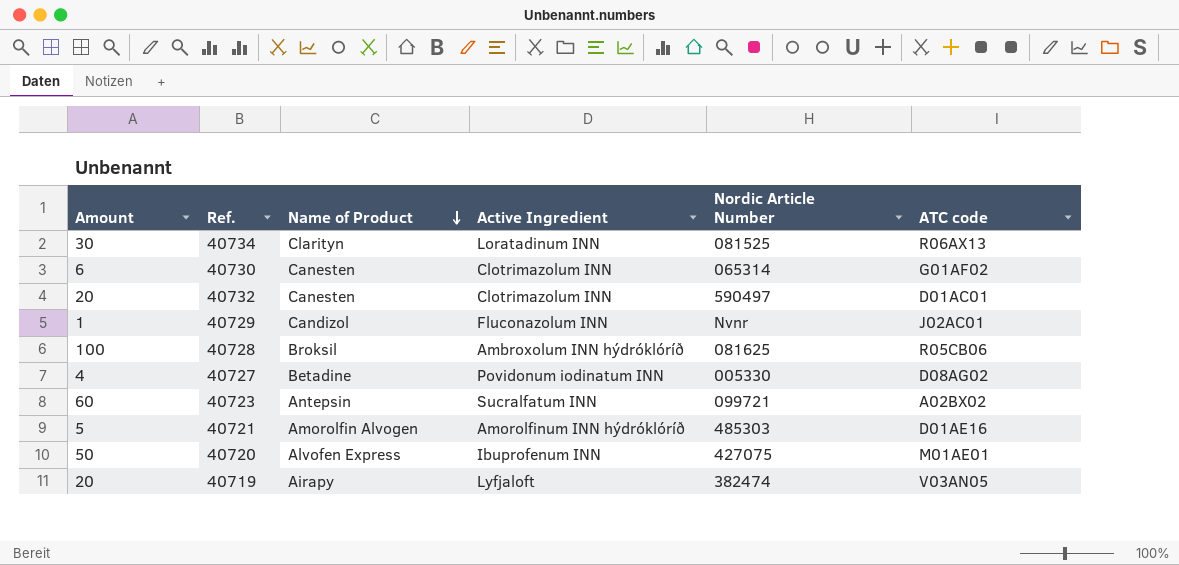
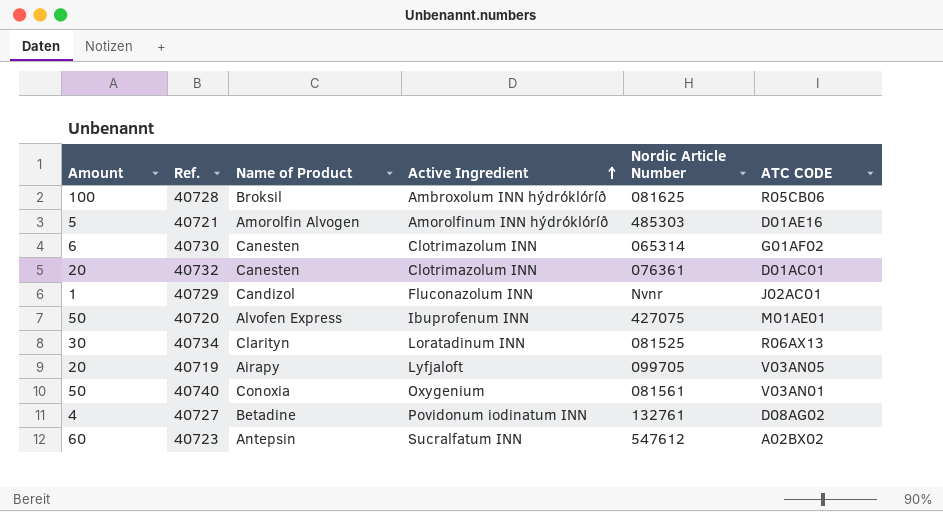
row order: Name of Product descending -> Active Ingredient ascending
column name: ATC code -> ATC CODE
40732 | Nordic Article Number: 590497 -> 076361
40719 | Nordic Article Number: 382474 -> 099705
row 40740: none -> 50 | Conoxia | Oxygenium | 081561 | V03AN01
40727 | Nordic Article Number: 005330 -> 132761
40723 | Nordic Article Number: 099721 -> 547612

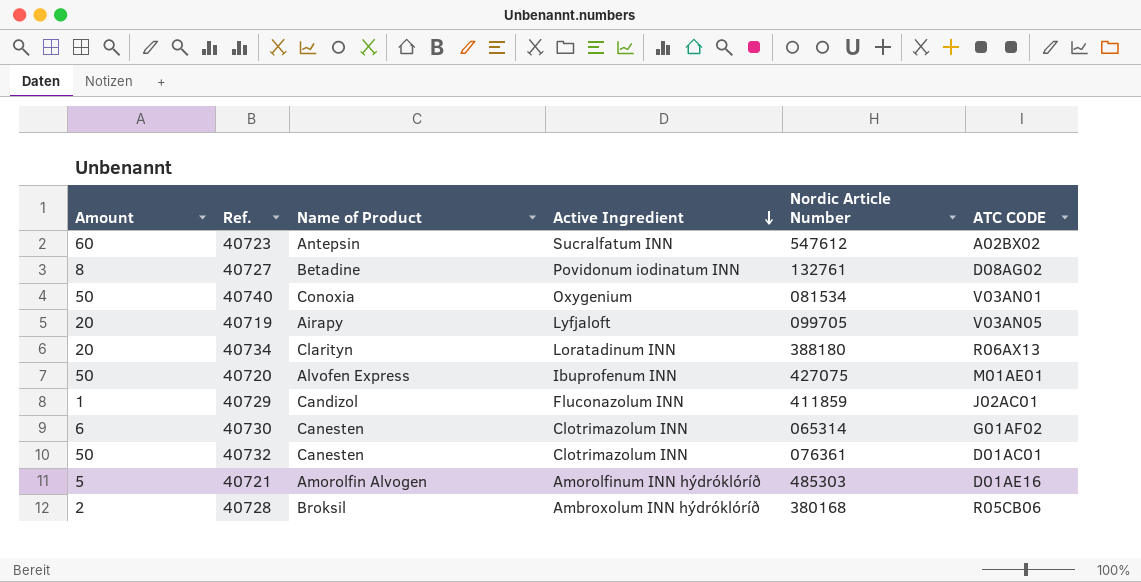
row order: Active Ingredient ascending -> Active Ingredient descending
40727 | Amount: 4 -> 8
40740 | Nordic Article Number: 081561 -> 081534
40734 | Amount: 30 -> 20
40734 | Nordic Article Number: 081525 -> 388180
40729 | Nordic Article Number: Nvnr -> 411859
40732 | Amount: 20 -> 50
40728 | Amount: 100 -> 2
40728 | Nordic Article Number: 081625 -> 380168

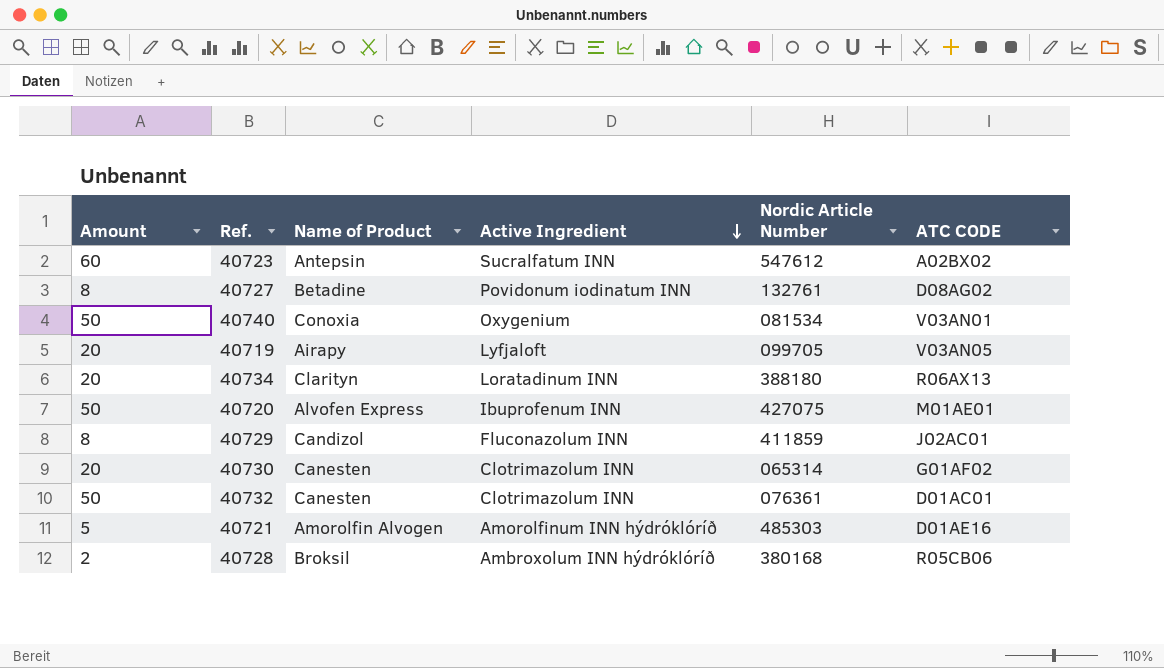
40729 | Amount: 1 -> 8
40730 | Amount: 6 -> 20

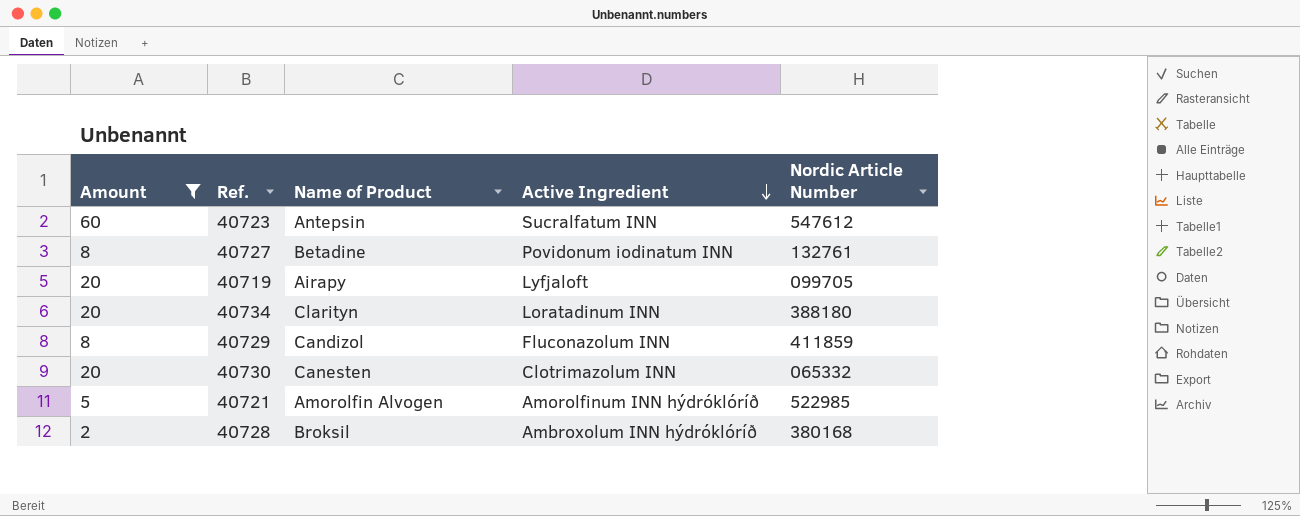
filter: none -> Amount != 50
column ATC CODE | position: 6 -> none
40730 | Nordic Article Number: 065314 -> 065332
40721 | Nordic Article Number: 485303 -> 522985

